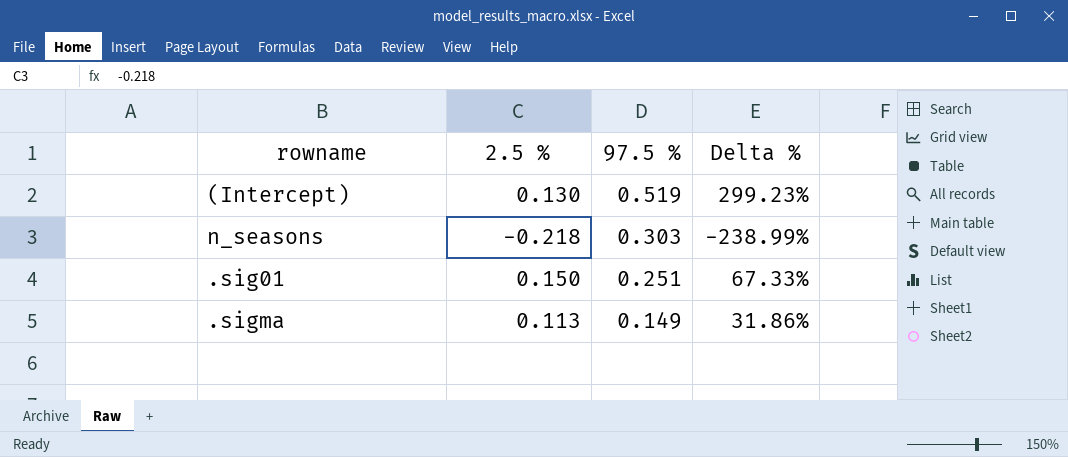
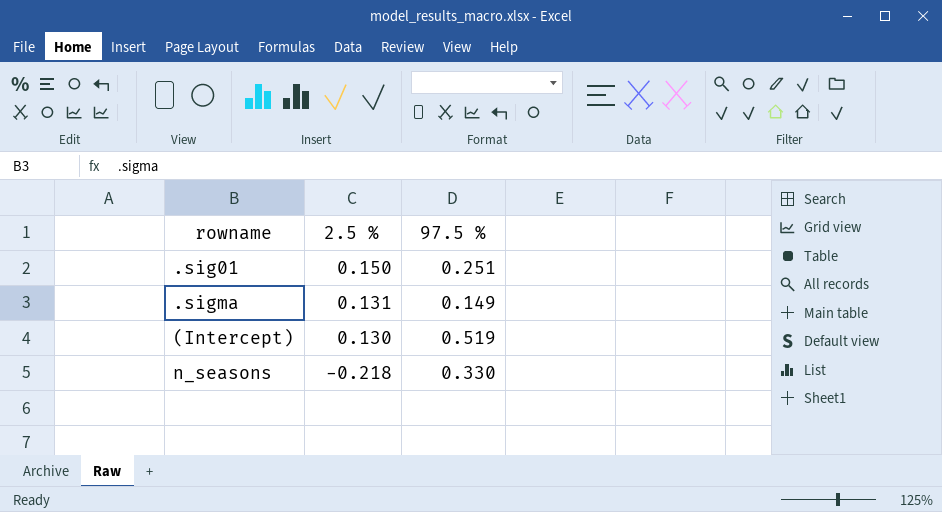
row order: 97.5 % descending -> 2.5 % descending
column Delta % | formula: ([97.5 %] - [2.5 %]) / [2.5 %] -> none
.sigma | 2.5 %: 0.113 -> 0.131
n_seasons | 97.5 %: 0.303 -> 0.330

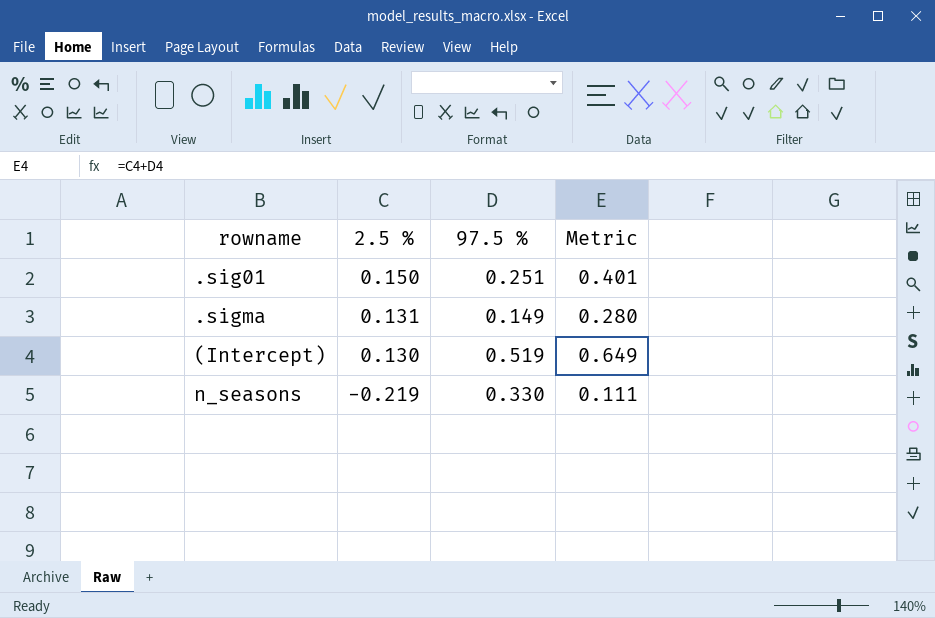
column Metric | formula: none -> [2.5 %] + [97.5 %]
n_seasons | 2.5 %: -0.218 -> -0.219

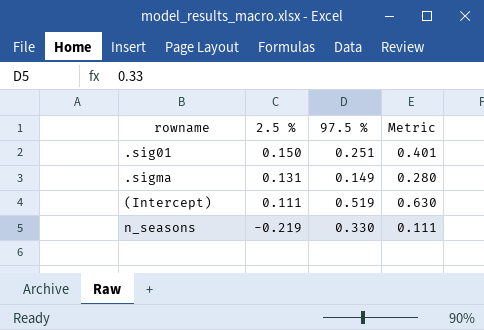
(Intercept) | 2.5 %: 0.130 -> 0.111
(Intercept) | Metric: 0.649 -> 0.630

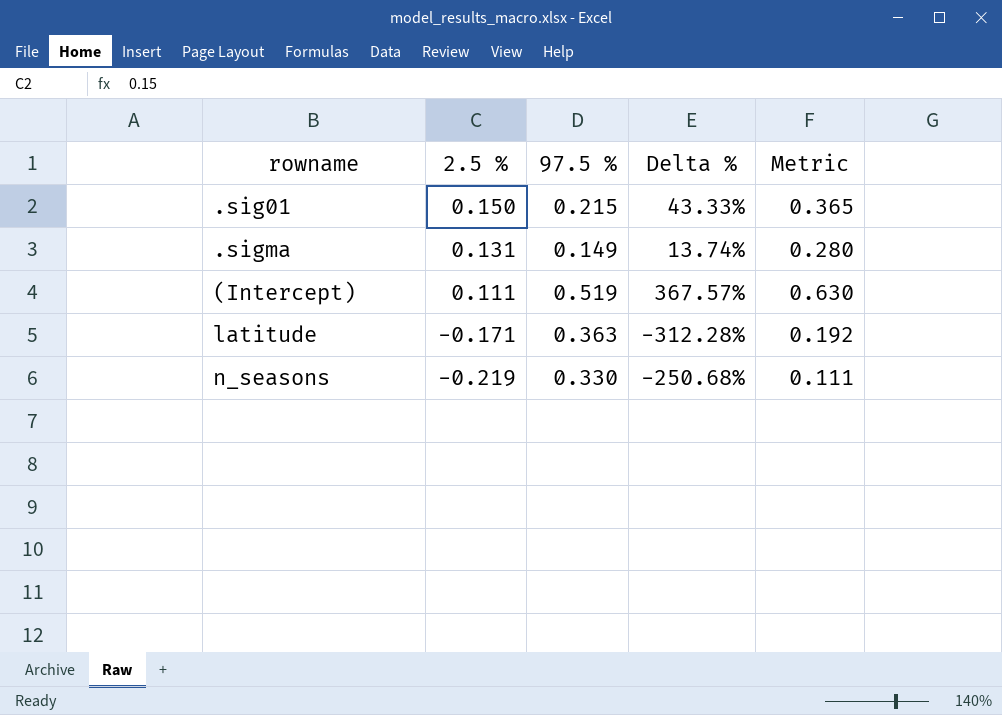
column Delta % | formula: none -> ([97.5 %] - [2.5 %]) / [2.5 %]
.sig01 | 97.5 %: 0.251 -> 0.215
.sig01 | Metric: 0.401 -> 0.365
row latitude: none -> -0.171 | 0.363 | -312.28% | 0.192

